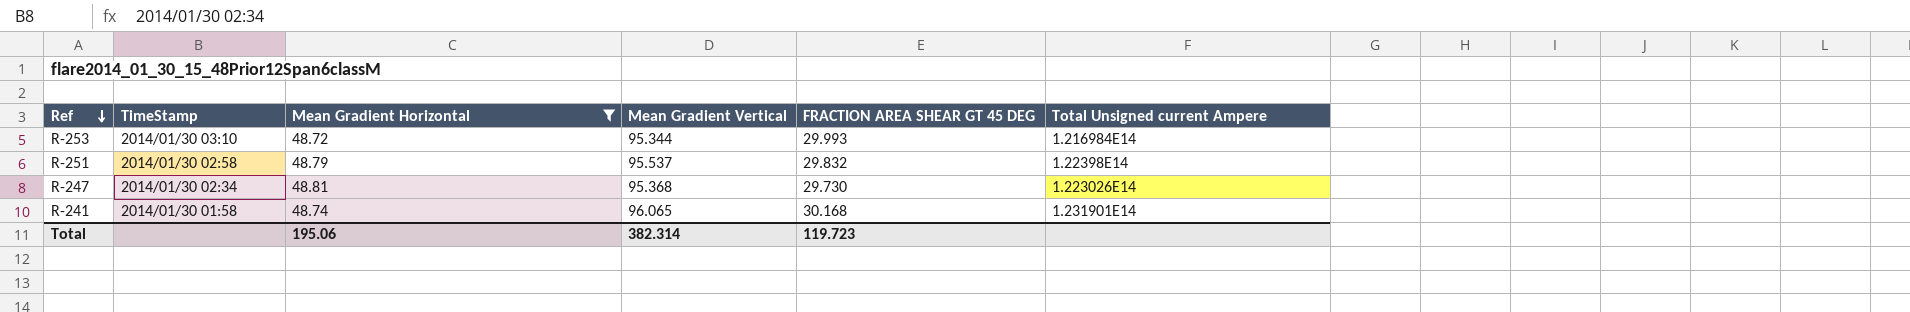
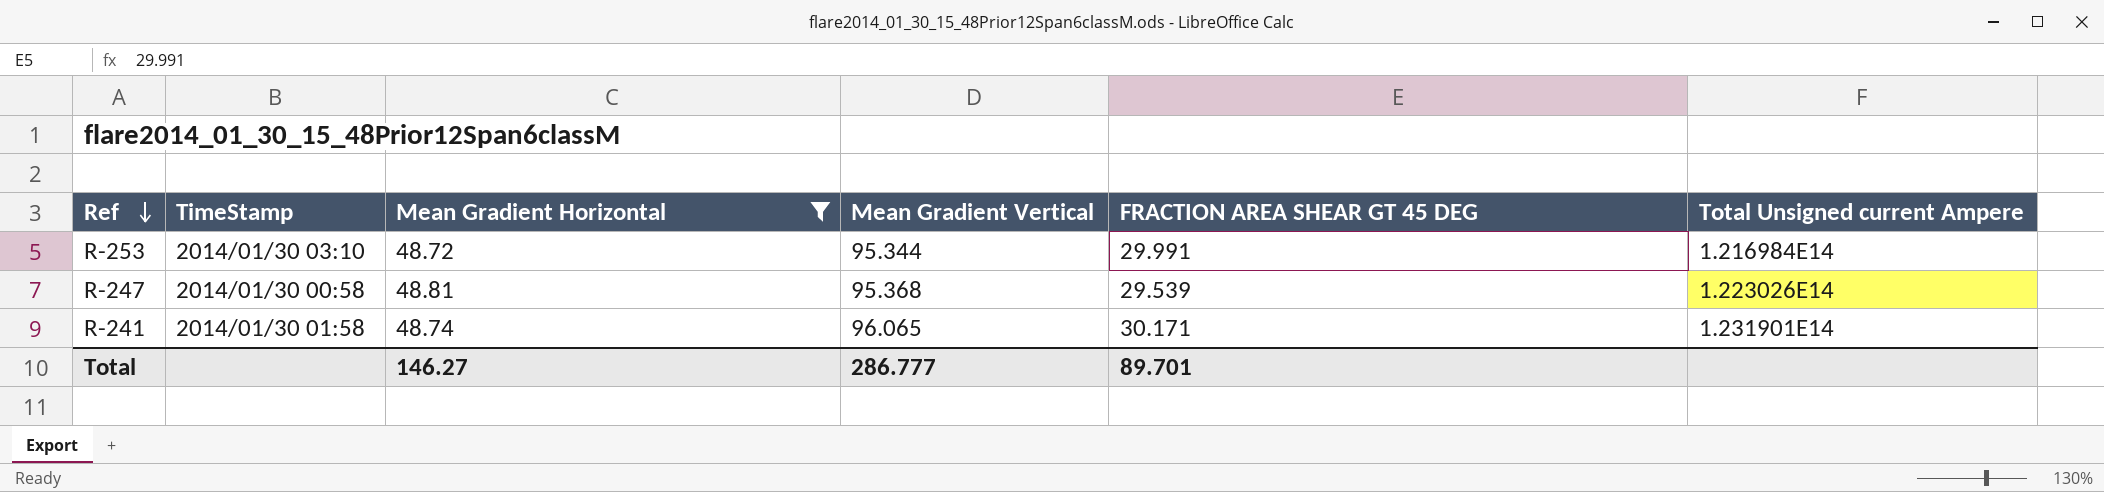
row R-251: 2014/01/30 02:58 | 48.79 | 95.537 | 29.832 | 1.22398E14 -> none
R-253 | FRACTION AREA SHEAR GT 45 DEG: 29.993 -> 29.991
R-247 | TimeStamp: 2014/01/30 02:34 -> 2014/01/30 00:58
R-247 | FRACTION AREA SHEAR GT 45 DEG: 29.730 -> 29.539
R-241 | FRACTION AREA SHEAR GT 45 DEG: 30.168 -> 30.171
Total | Mean Gradient Horizontal: 195.06 -> 146.27
Total | Mean Gradient Vertical: 382.314 -> 286.777
Total | FRACTION AREA SHEAR GT 45 DEG: 119.723 -> 89.701

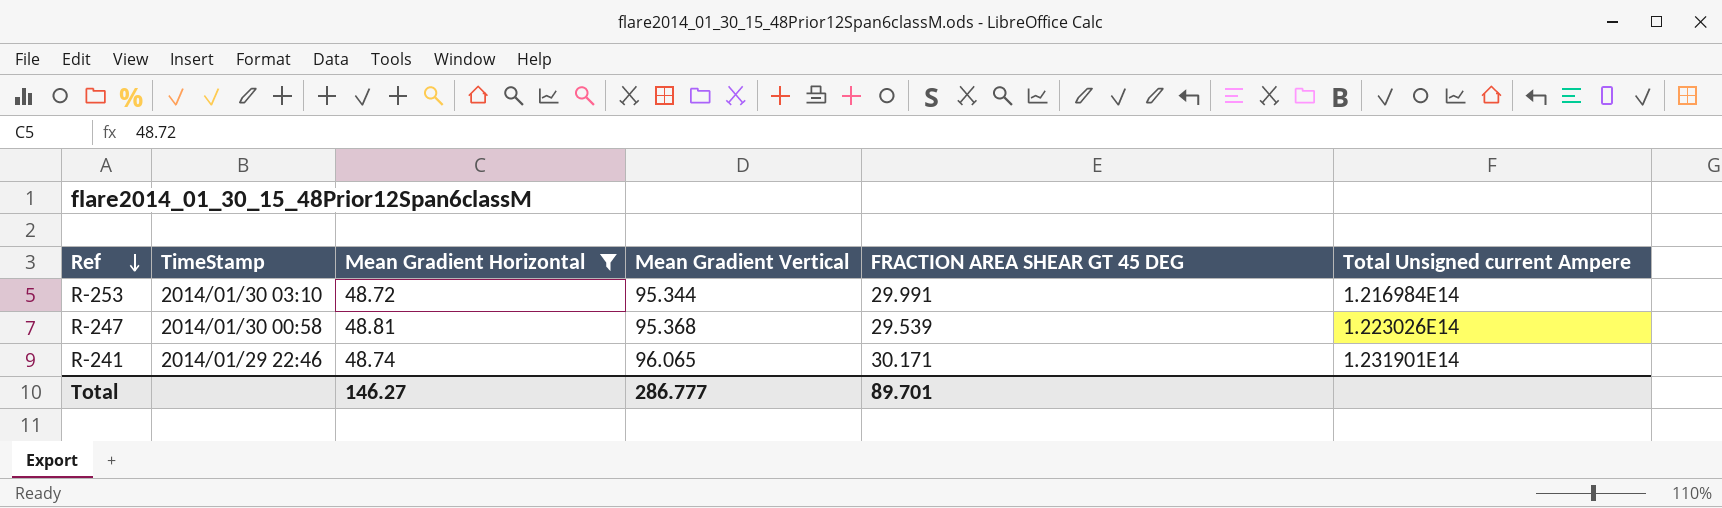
R-241 | TimeStamp: 2014/01/30 01:58 -> 2014/01/29 22:46

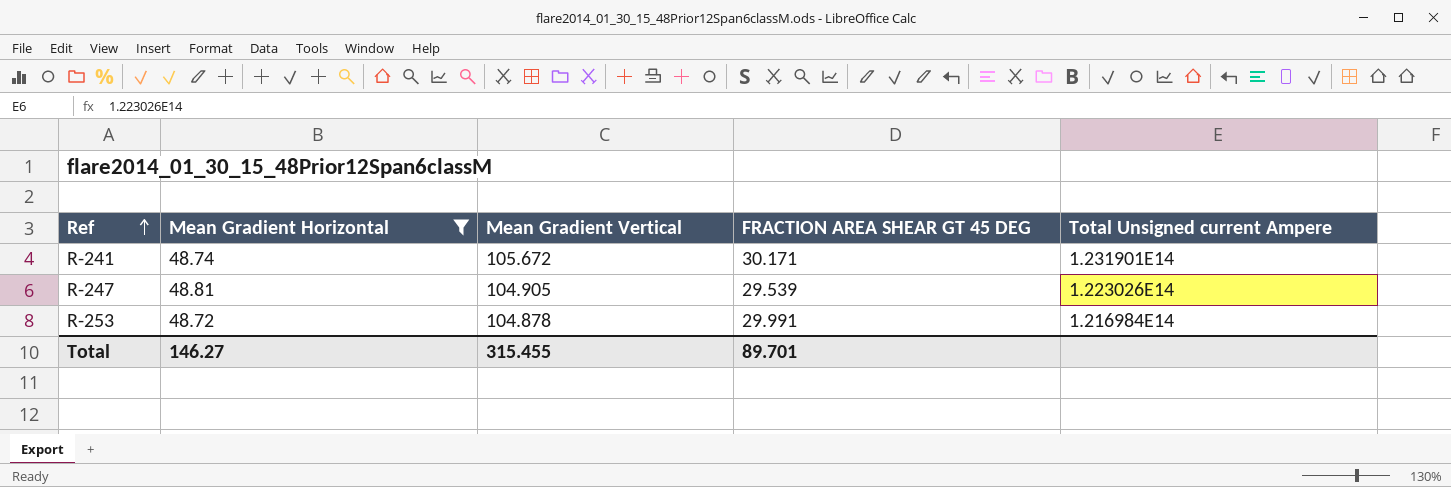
row order: Ref descending -> Ref ascending
column TimeStamp | position: 2 -> none
R-241 | Mean Gradient Vertical: 96.065 -> 105.672
R-247 | Mean Gradient Vertical: 95.368 -> 104.905
R-253 | Mean Gradient Vertical: 95.344 -> 104.878
Total | Mean Gradient Vertical: 286.777 -> 315.455

